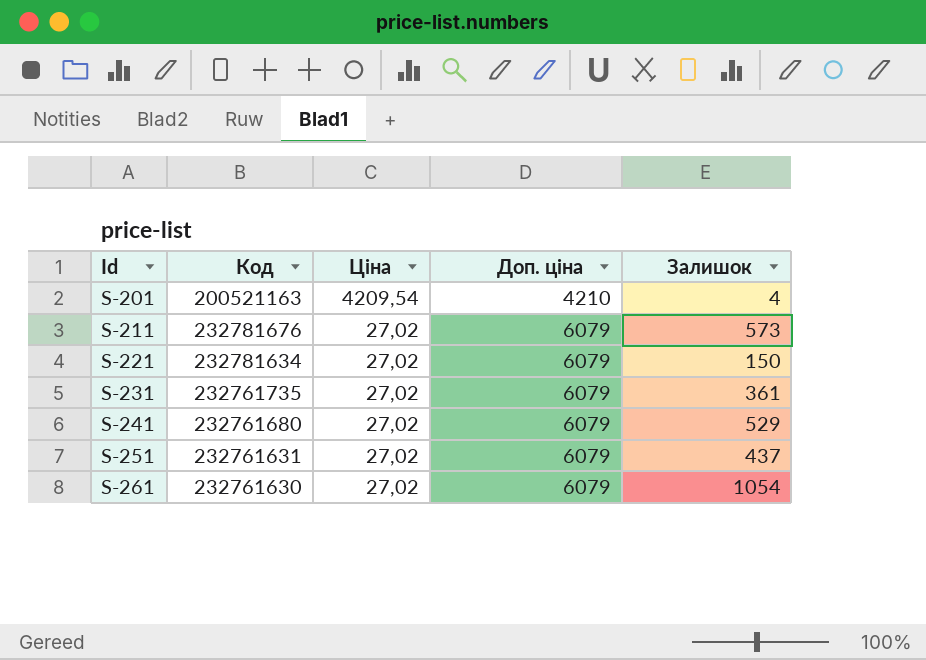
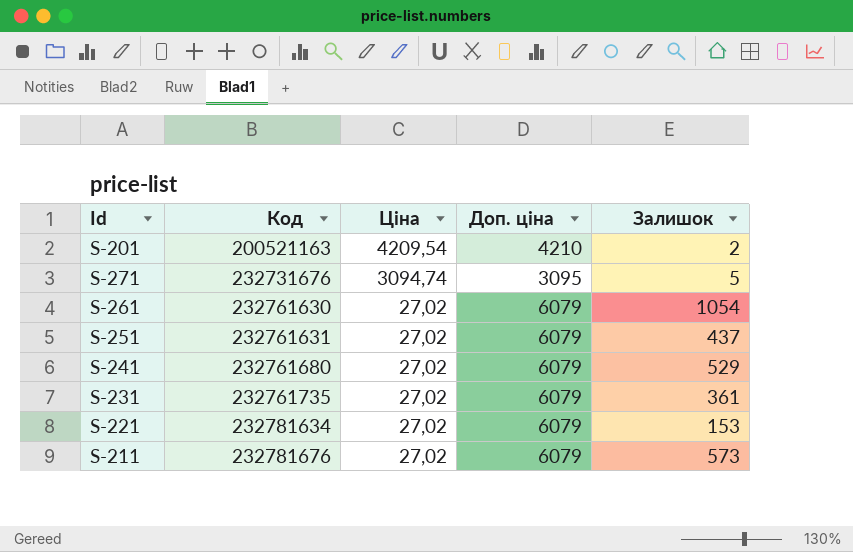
row order: Id ascending -> Код ascending
S-201 | Залишок: 4 -> 2
row S-271: none -> 232731676 | 3094,74 | 3095 | 5
S-221 | Залишок: 150 -> 153

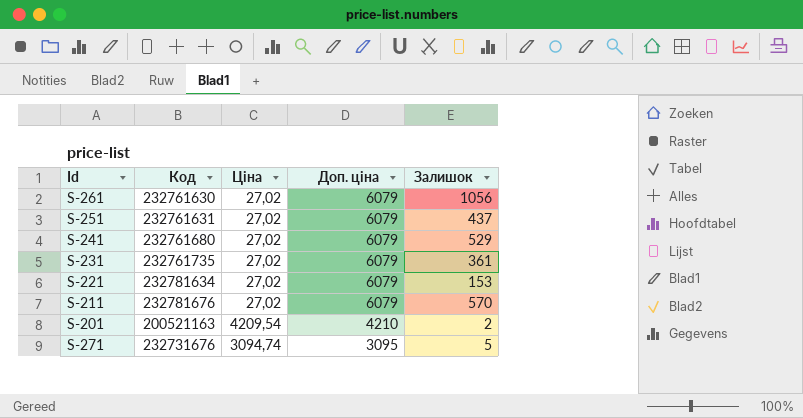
row order: Код ascending -> Доп. ціна descending
S-261 | Залишок: 1054 -> 1056
S-211 | Залишок: 573 -> 570

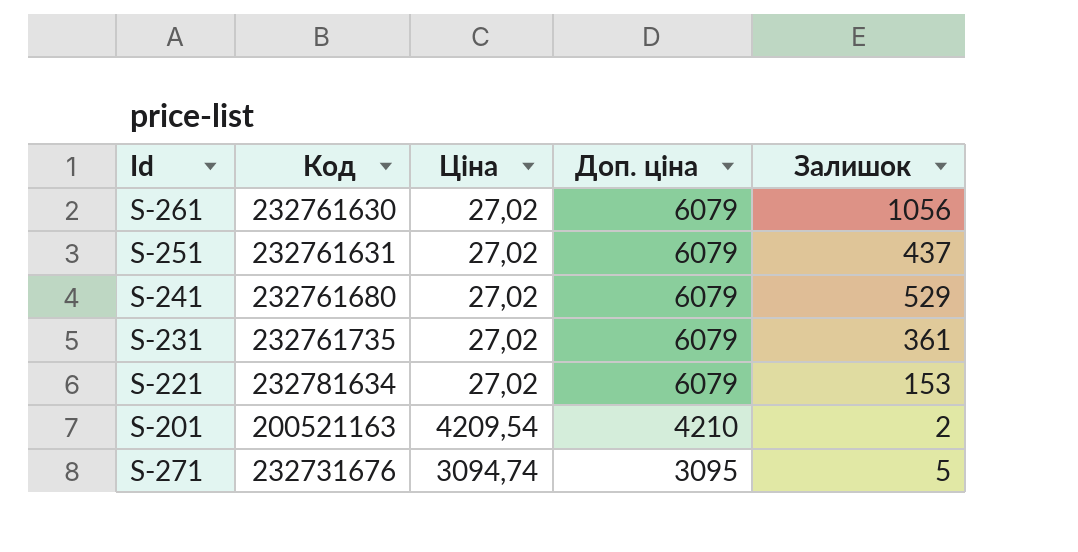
row S-211: 232781676 | 27,02 | 6079 | 570 -> none

